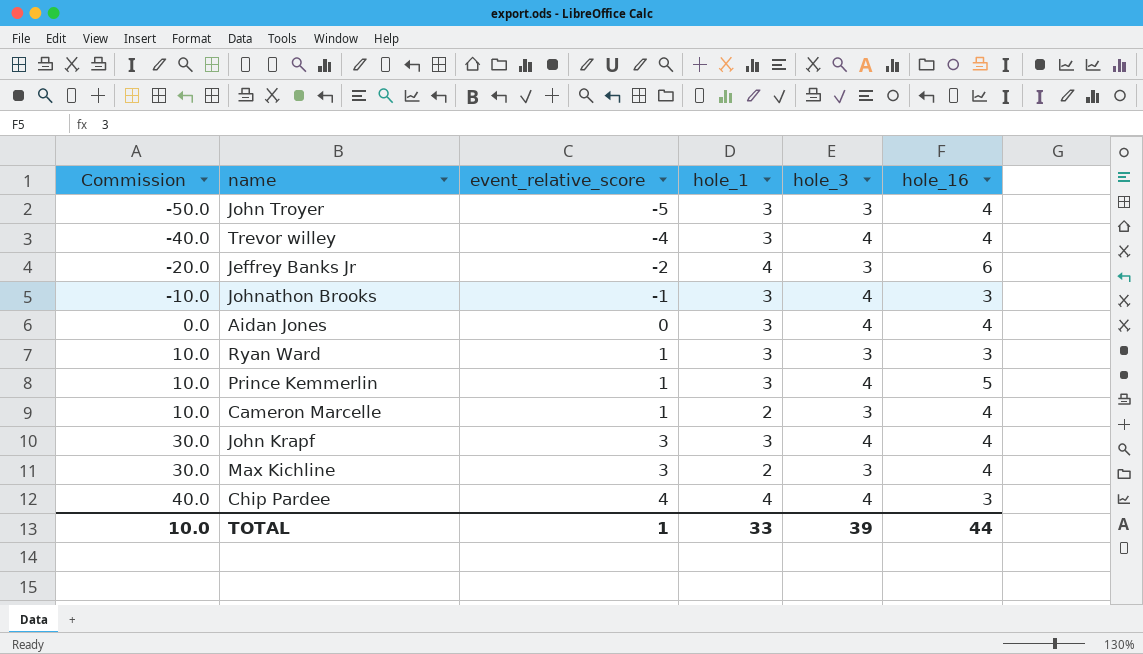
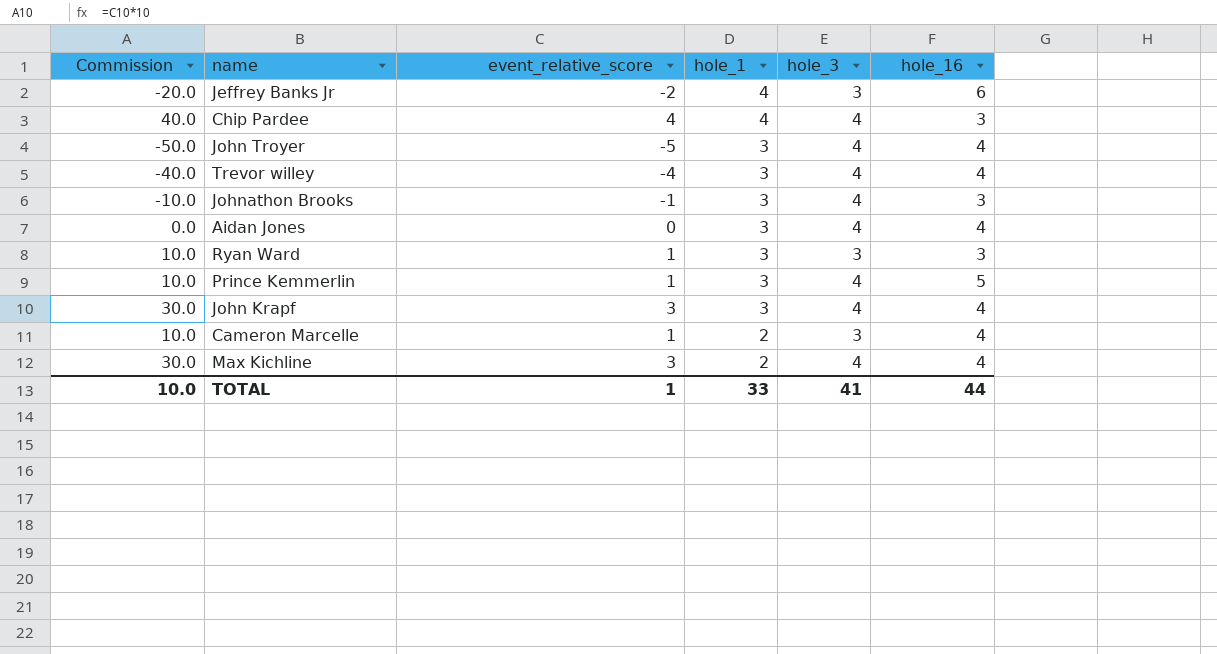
row order: Commission ascending -> hole_1 descending
John Troyer | hole_3: 3 -> 4
Max Kichline | hole_3: 3 -> 4
TOTAL | hole_3: 39 -> 41

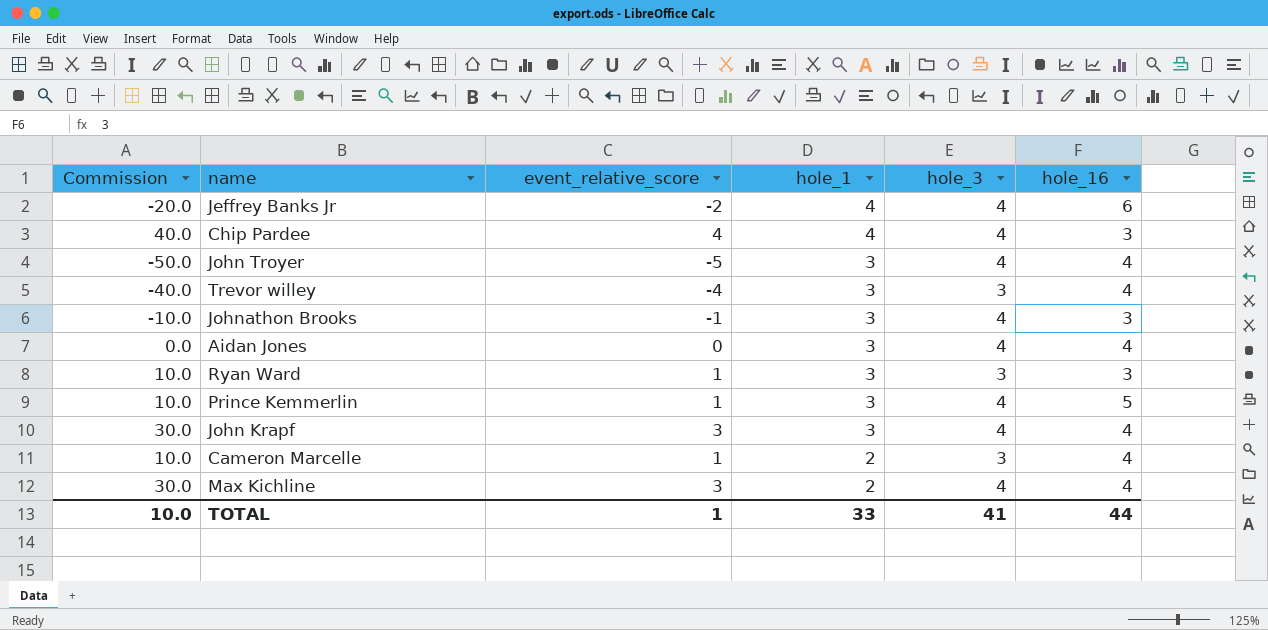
Jeffrey Banks Jr | hole_3: 3 -> 4
Trevor willey | hole_3: 4 -> 3

